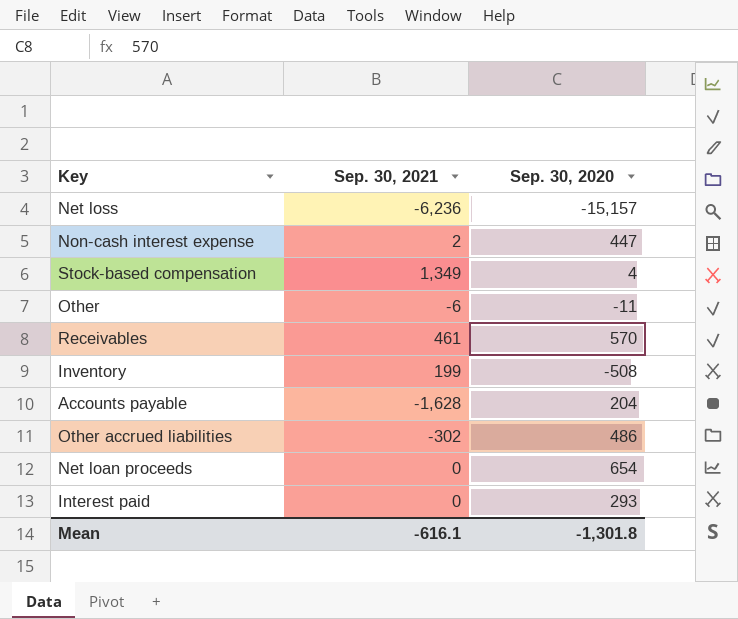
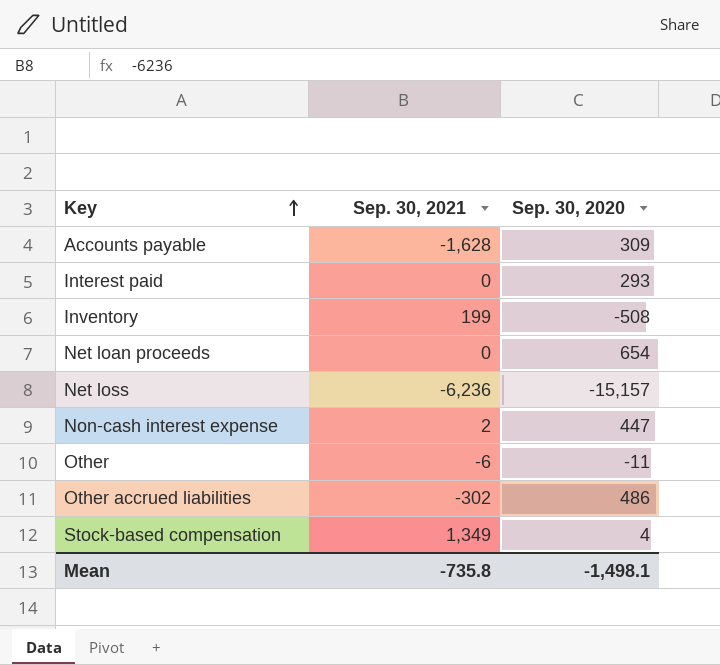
row order: none -> Key ascending
row Receivables: 461 | 570 -> none
Accounts payable | Sep. 30, 2020: 204 -> 309
Mean | Sep. 30, 2021: -616.1 -> -735.8
Mean | Sep. 30, 2020: -1,301.8 -> -1,498.1

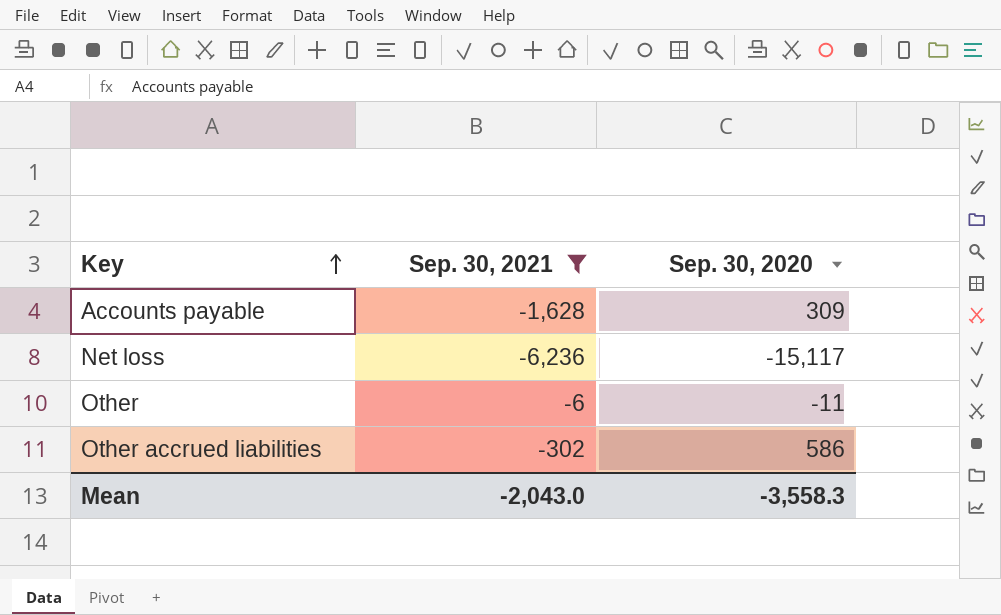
filter: none -> Sep. 30, 2021 <= -6
Net loss | Sep. 30, 2020: -15,157 -> -15,117
Other accrued liabilities | Sep. 30, 2020: 486 -> 586
Mean | Sep. 30, 2021: -735.8 -> -2,043.0
Mean | Sep. 30, 2020: -1,498.1 -> -3,558.3

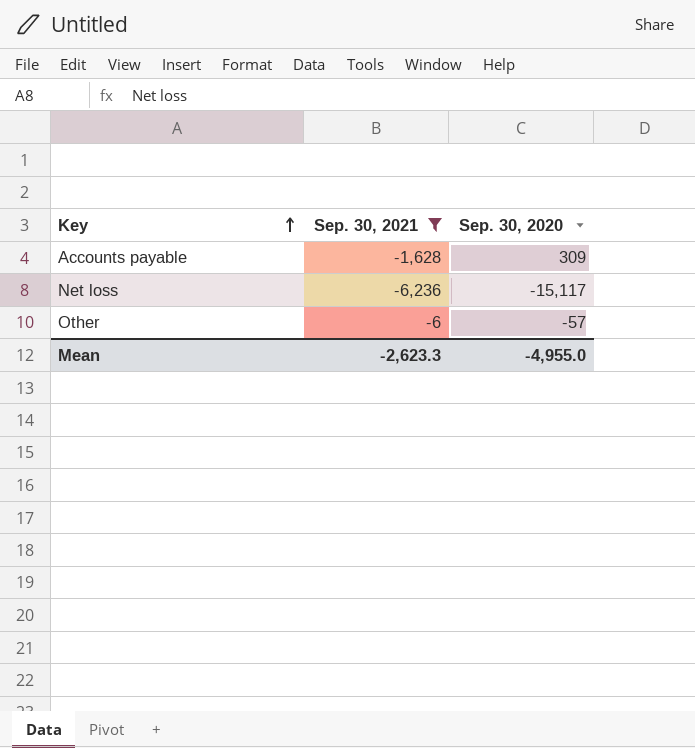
row Other accrued liabilities: -302 | 586 -> none
Other | Sep. 30, 2020: -11 -> -57
Mean | Sep. 30, 2021: -2,043.0 -> -2,623.3
Mean | Sep. 30, 2020: -3,558.3 -> -4,955.0

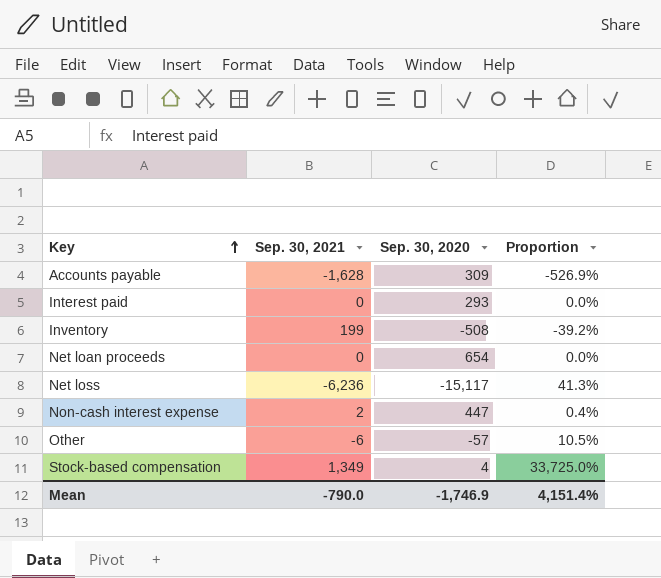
filter: Sep. 30, 2021 <= -6 -> none
column Proportion | formula: none -> [Sep. 30, 2021] / [Sep. 30, 2020]
Mean | Sep. 30, 2021: -2,623.3 -> -790.0
Mean | Sep. 30, 2020: -4,955.0 -> -1,746.9

